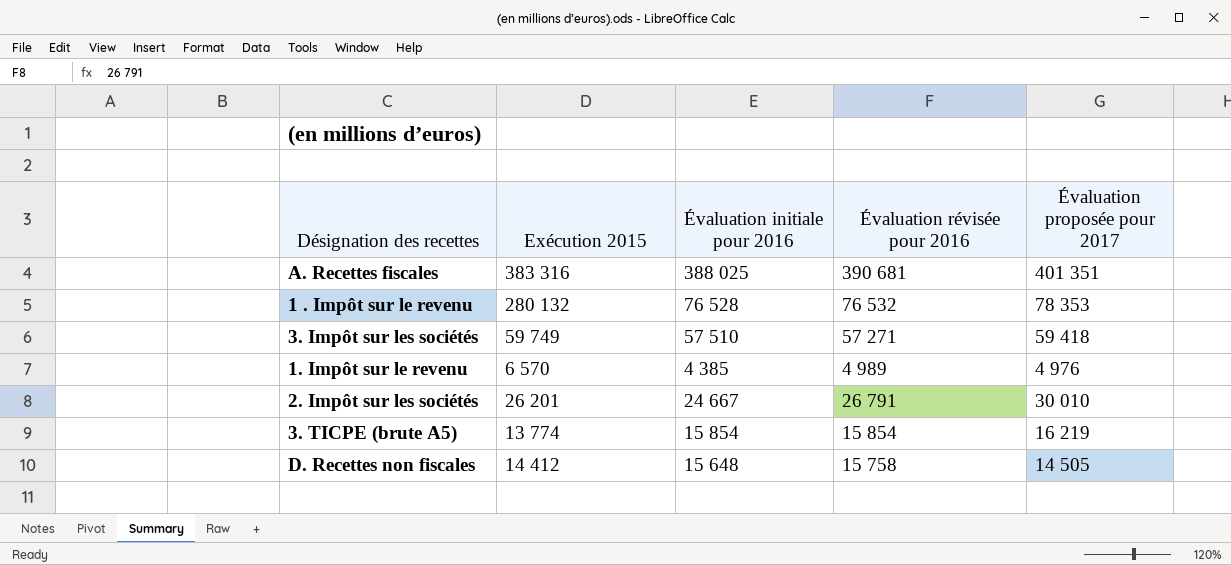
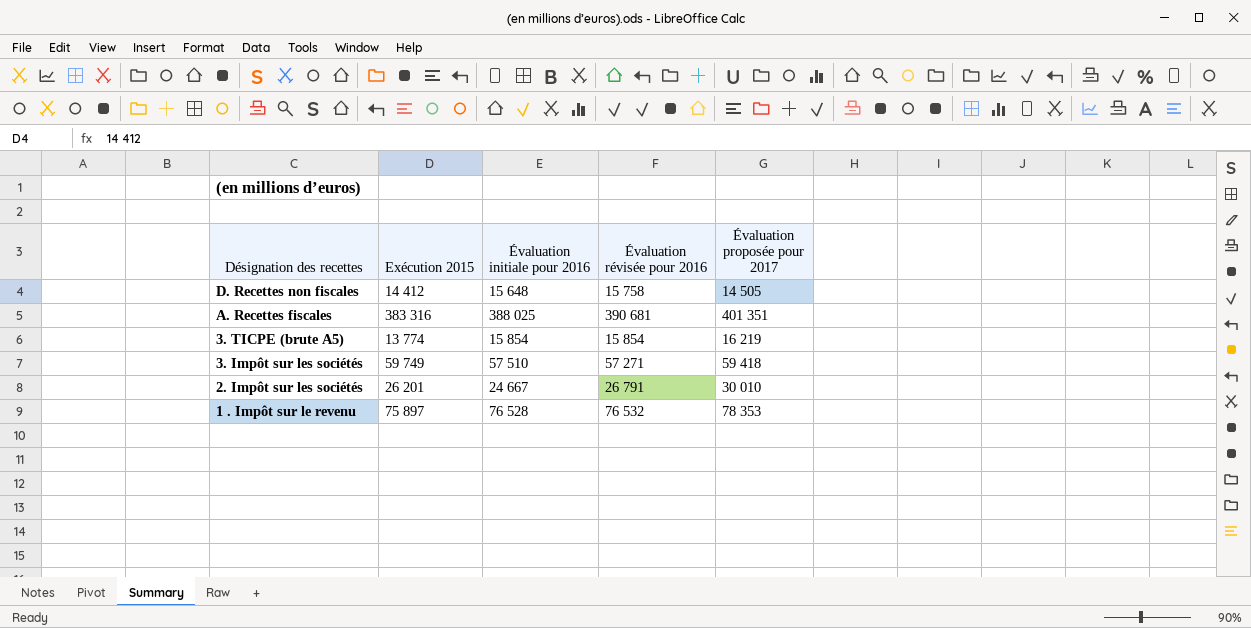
row order: none -> Désignation des recettes descending
row 1. Impôt sur le revenu: 6 570 | 4 385 | 4 989 | 4 976 -> none
1 . Impôt sur le revenu | Exécution 2015: 280 132 -> 75 897

